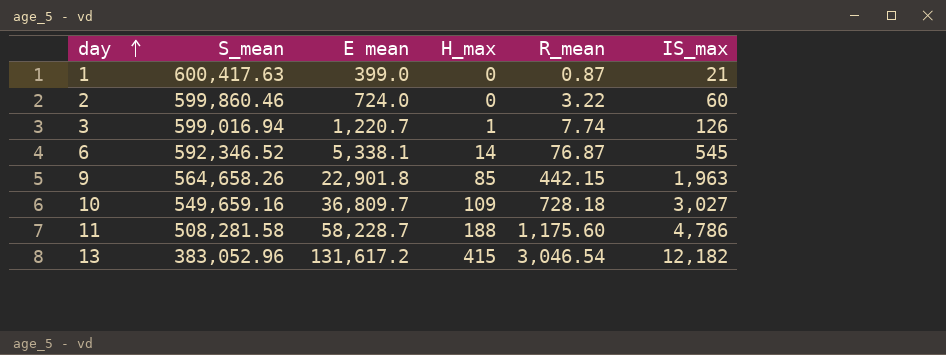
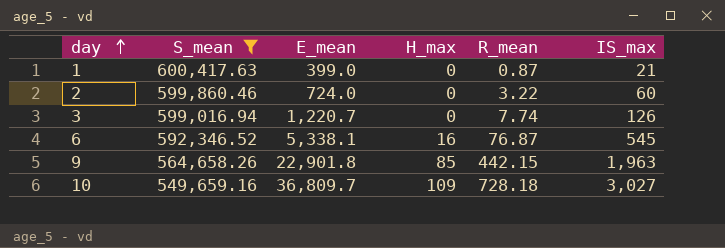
filter: none -> S_mean >= 549,659.16
column name: E mean -> E_mean
3 | H_max: 1 -> 0
6 | H_max: 14 -> 16

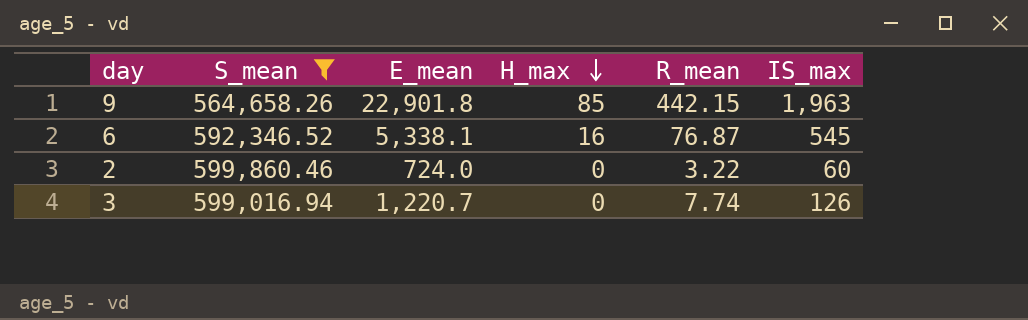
row order: day ascending -> H_max descending
row 1: 600,417.63 | 399.0 | 0 | 0.87 | 21 -> none
row 10: 549,659.16 | 36,809.7 | 109 | 728.18 | 3,027 -> none

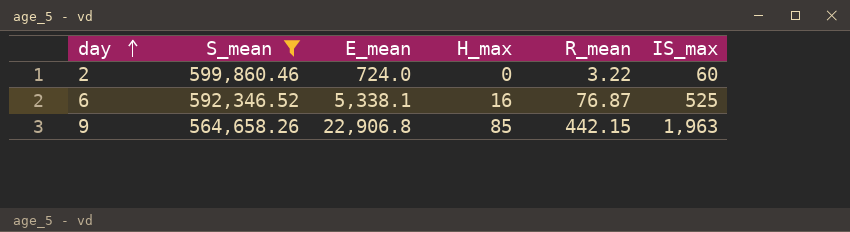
row order: H_max descending -> day ascending
row 3: 599,016.94 | 1,220.7 | 0 | 7.74 | 126 -> none
6 | IS_max: 545 -> 525
9 | E_mean: 22,901.8 -> 22,906.8

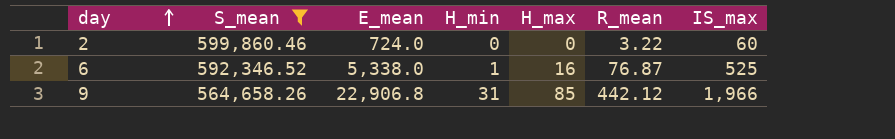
column H_min | position: none -> 4
6 | E_mean: 5,338.1 -> 5,338.0
9 | R_mean: 442.15 -> 442.12
9 | IS_max: 1,963 -> 1,966

